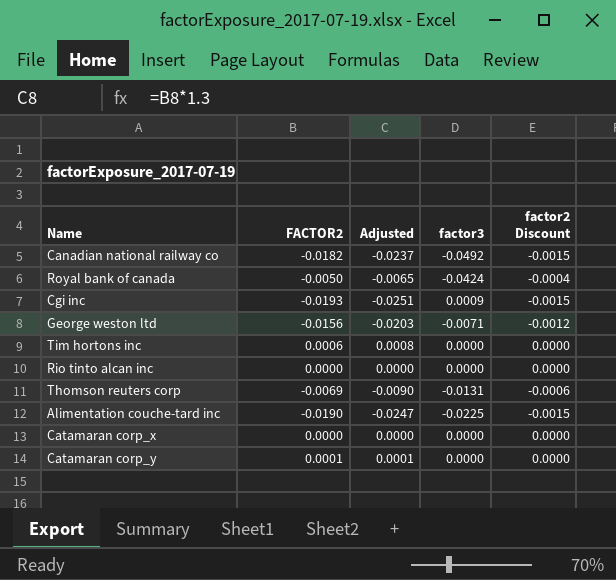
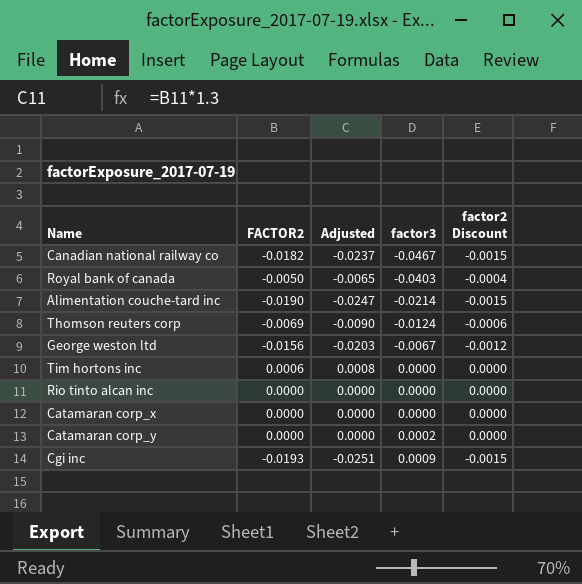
row order: none -> factor3 ascending
Canadian national railway co | factor3: -0.0492 -> -0.0467
Royal bank of canada | factor3: -0.0424 -> -0.0403
Alimentation couche-tard inc | factor3: -0.0225 -> -0.0214
Thomson reuters corp | factor3: -0.0131 -> -0.0124
George weston ltd | factor3: -0.0071 -> -0.0067
Catamaran corp_y | FACTOR2: 0.0001 -> 0.0000
Catamaran corp_y | Adjusted: 0.0001 -> 0.0000
Catamaran corp_y | factor3: 0.0000 -> 0.0002

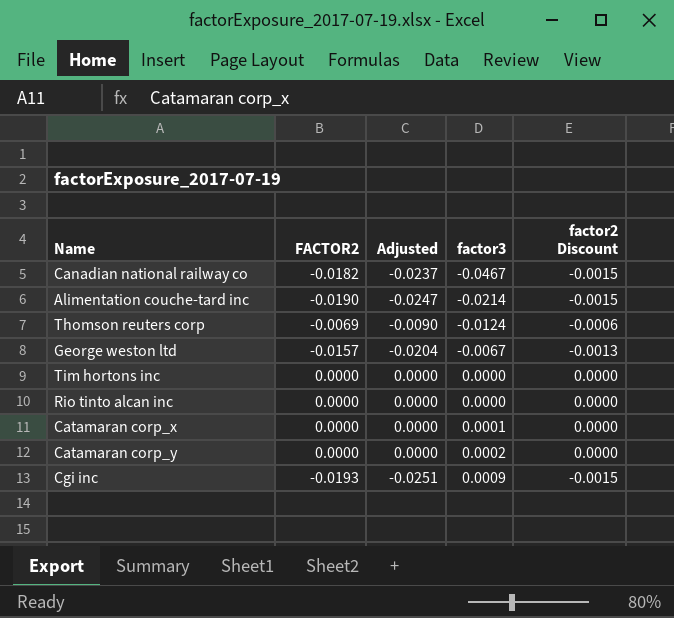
row Royal bank of canada: -0.0050 | -0.0065 | -0.0403 | -0.0004 -> none
George weston ltd | FACTOR2: -0.0156 -> -0.0157
George weston ltd | Adjusted: -0.0203 -> -0.0204
George weston ltd | factor2 Discount: -0.0012 -> -0.0013
Tim hortons inc | FACTOR2: 0.0006 -> 0.0000
Tim hortons inc | Adjusted: 0.0008 -> 0.0000
Catamaran corp_x | factor3: 0.0000 -> 0.0001

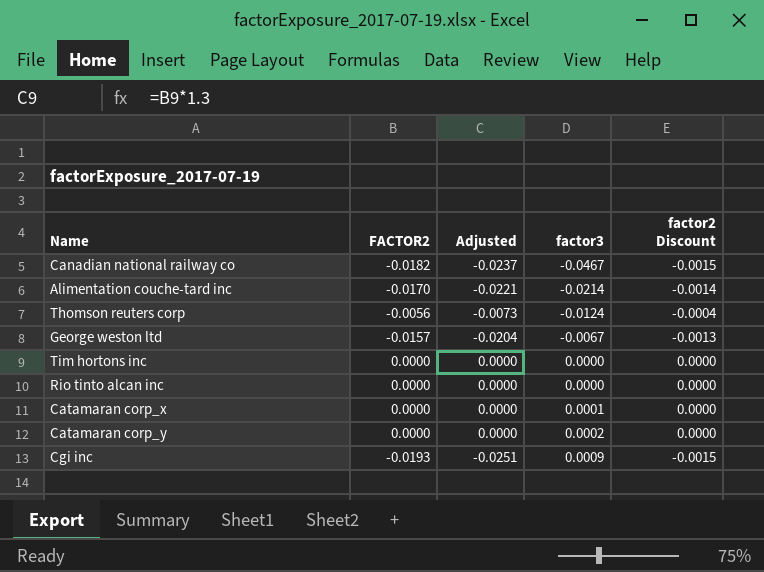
Alimentation couche-tard inc | FACTOR2: -0.0190 -> -0.0170
Alimentation couche-tard inc | Adjusted: -0.0247 -> -0.0221
Alimentation couche-tard inc | factor2 Discount: -0.0015 -> -0.0014
Thomson reuters corp | FACTOR2: -0.0069 -> -0.0056
Thomson reuters corp | Adjusted: -0.0090 -> -0.0073
Thomson reuters corp | factor2 Discount: -0.0006 -> -0.0004

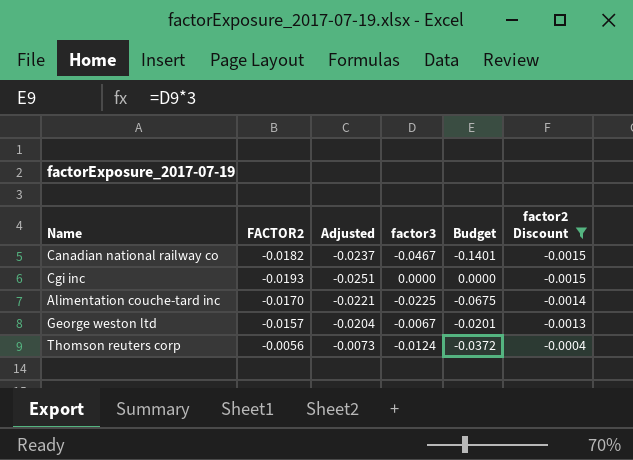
filter: none -> factor2 Discount != 0.0000
row order: factor3 ascending -> factor2 Discount ascending
column Budget | formula: none -> [factor3] * 3
Cgi inc | factor3: 0.0009 -> 0.0000
Alimentation couche-tard inc | factor3: -0.0214 -> -0.0225

